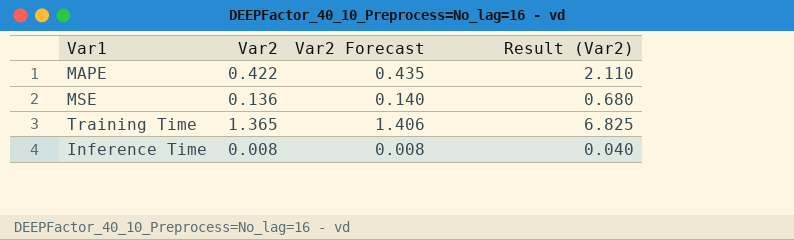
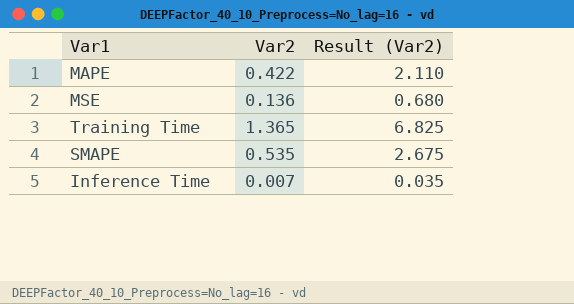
column Var2 Forecast | formula: [Var2] * 1.03 -> none
row SMAPE: none -> 0.535 | 2.675
Inference Time | Var2: 0.008 -> 0.007
Inference Time | Result (Var2): 0.040 -> 0.035

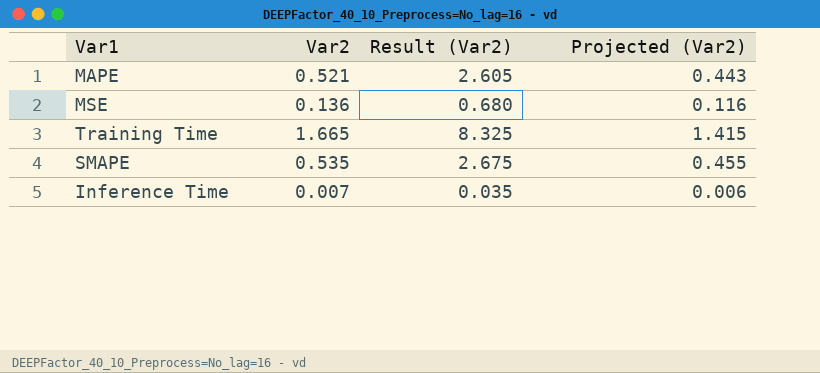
column Projected (Var2) | formula: none -> [Var2] * 0.85
MAPE | Var2: 0.422 -> 0.521
MAPE | Result (Var2): 2.110 -> 2.605
Training Time | Var2: 1.365 -> 1.665
Training Time | Result (Var2): 6.825 -> 8.325

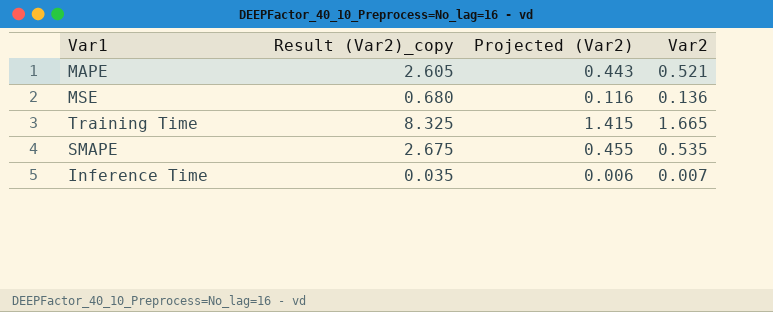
column name: Result (Var2) -> Result (Var2)_copy
column Var2 | position: 2 -> 4

